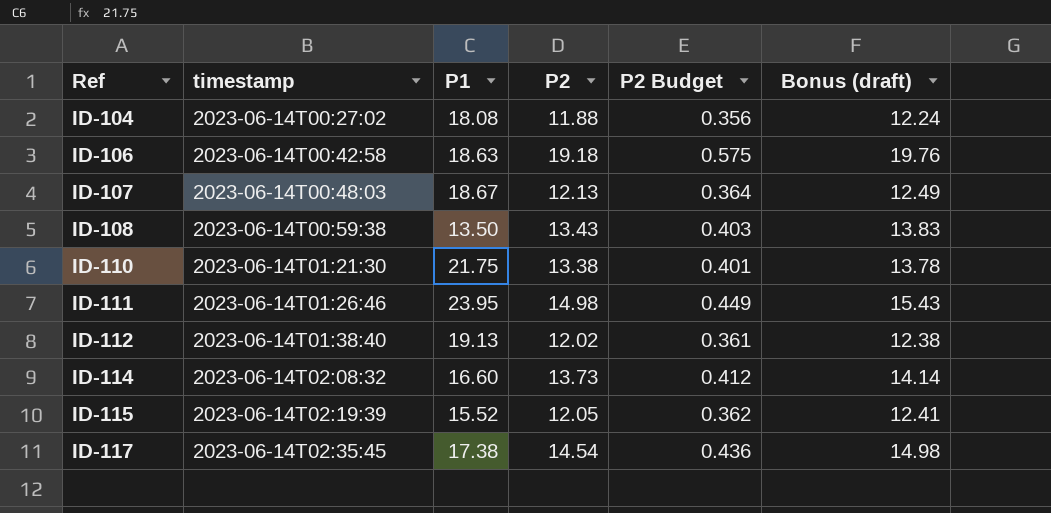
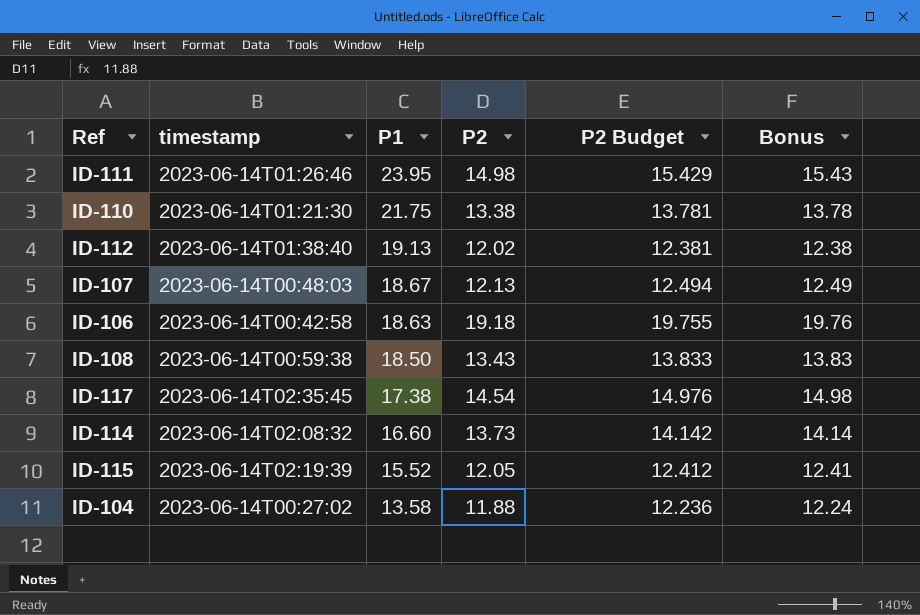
row order: Ref ascending -> P1 descending
column P2 Budget | formula: [P2] * 0.03 -> [P2] * 1.03
column name: Bonus (draft) -> Bonus
ID-108 | P1: 13.50 -> 18.50
ID-104 | P1: 18.08 -> 13.58

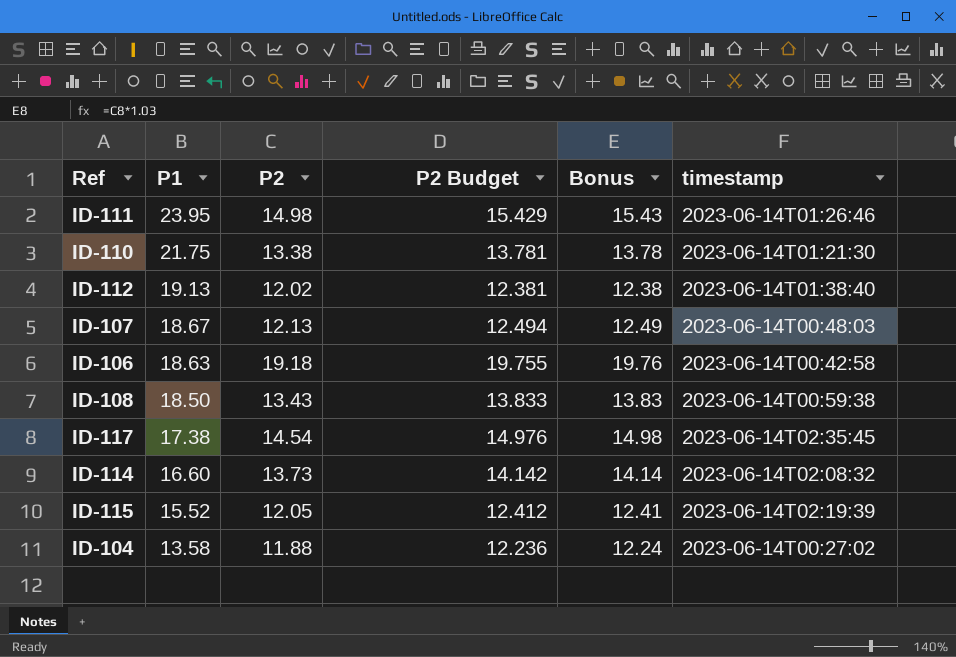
column timestamp | position: 2 -> 6

